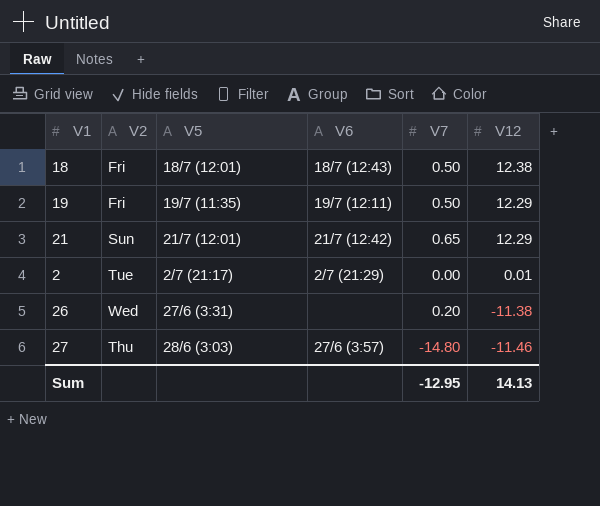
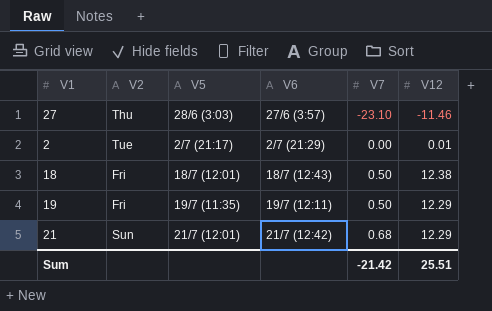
row order: V12 descending -> V7 ascending
row 26: Wed | 27/6 (3:31) | none | 0.20 | -11.38 -> none
27 | V7: -14.80 -> -23.10
21 | V7: 0.65 -> 0.68
Sum | V7: -12.95 -> -21.42
Sum | V12: 14.13 -> 25.51

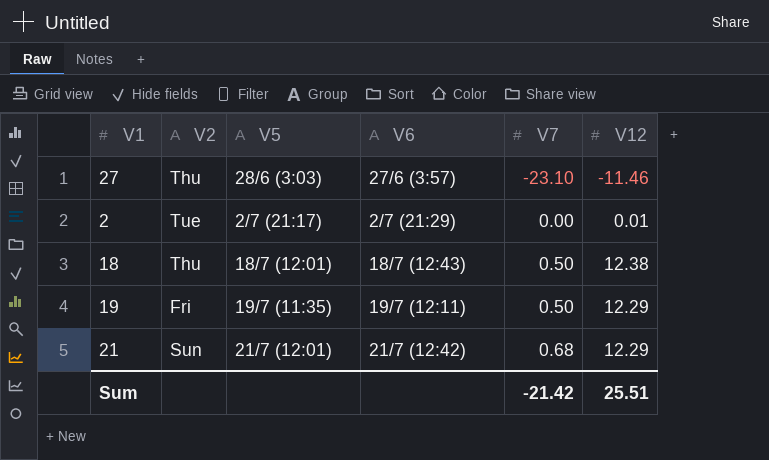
18 | V2: Fri -> Thu

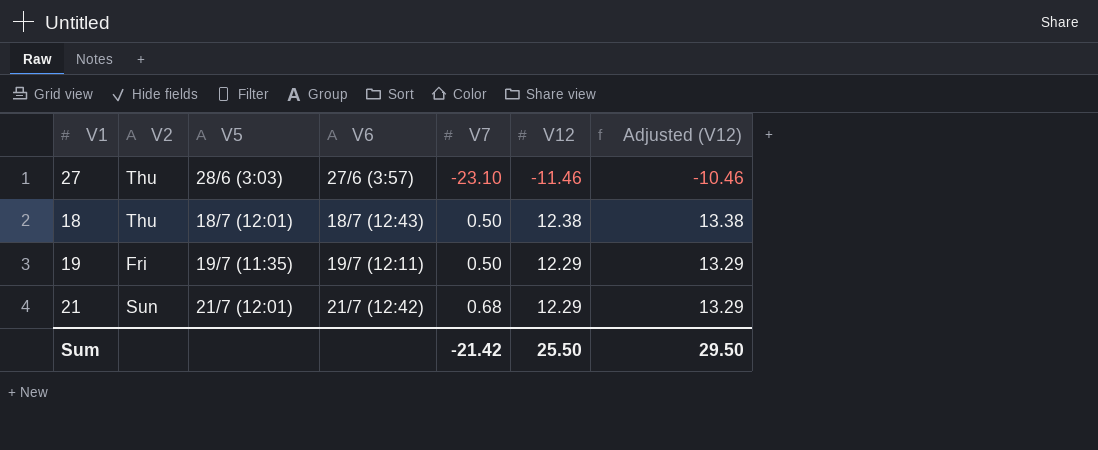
column Adjusted (V12) | formula: none -> [V12] + 1
row 2: Tue | 2/7 (21:17) | 2/7 (21:29) | 0.00 | 0.01 -> none
Sum | V12: 25.51 -> 25.50

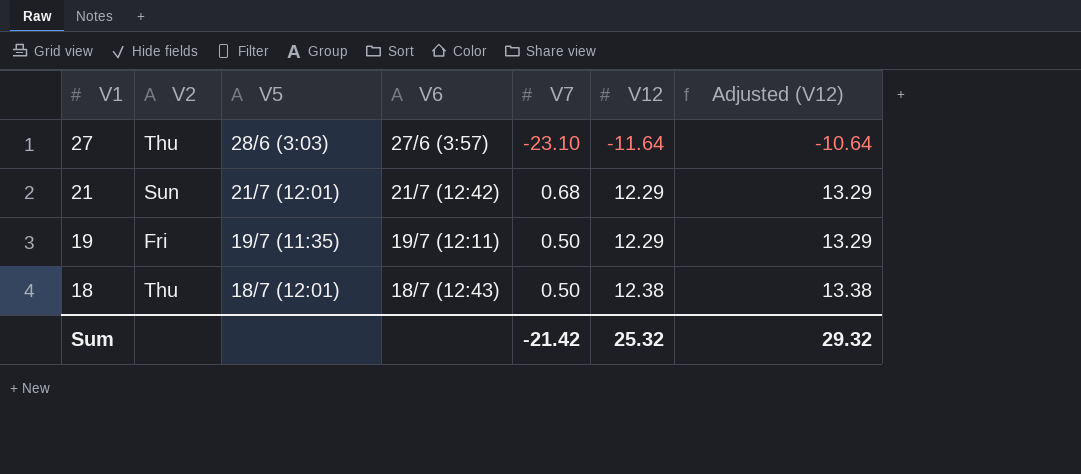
row order: V7 ascending -> V1 descending
27 | V12: -11.46 -> -11.64
27 | Adjusted (V12): -10.46 -> -10.64
Sum | V12: 25.50 -> 25.32
Sum | Adjusted (V12): 29.50 -> 29.32

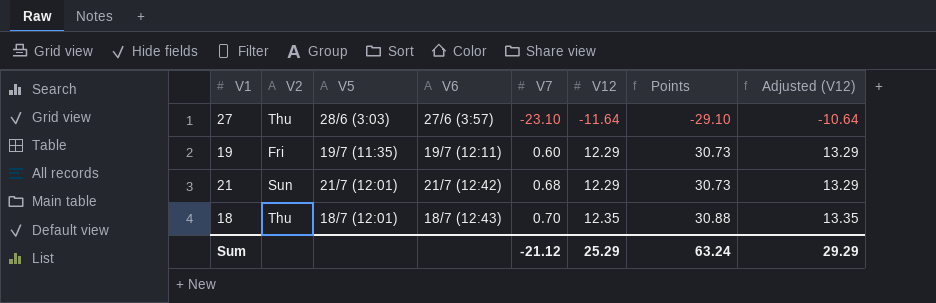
row order: V1 descending -> V7 ascending
column Points | formula: none -> [V12] * 2.5
19 | V7: 0.50 -> 0.60
18 | V7: 0.50 -> 0.70
18 | V12: 12.38 -> 12.35
18 | Adjusted (V12): 13.38 -> 13.35
Sum | V7: -21.42 -> -21.12
Sum | V12: 25.32 -> 25.29
Sum | Adjusted (V12): 29.32 -> 29.29

